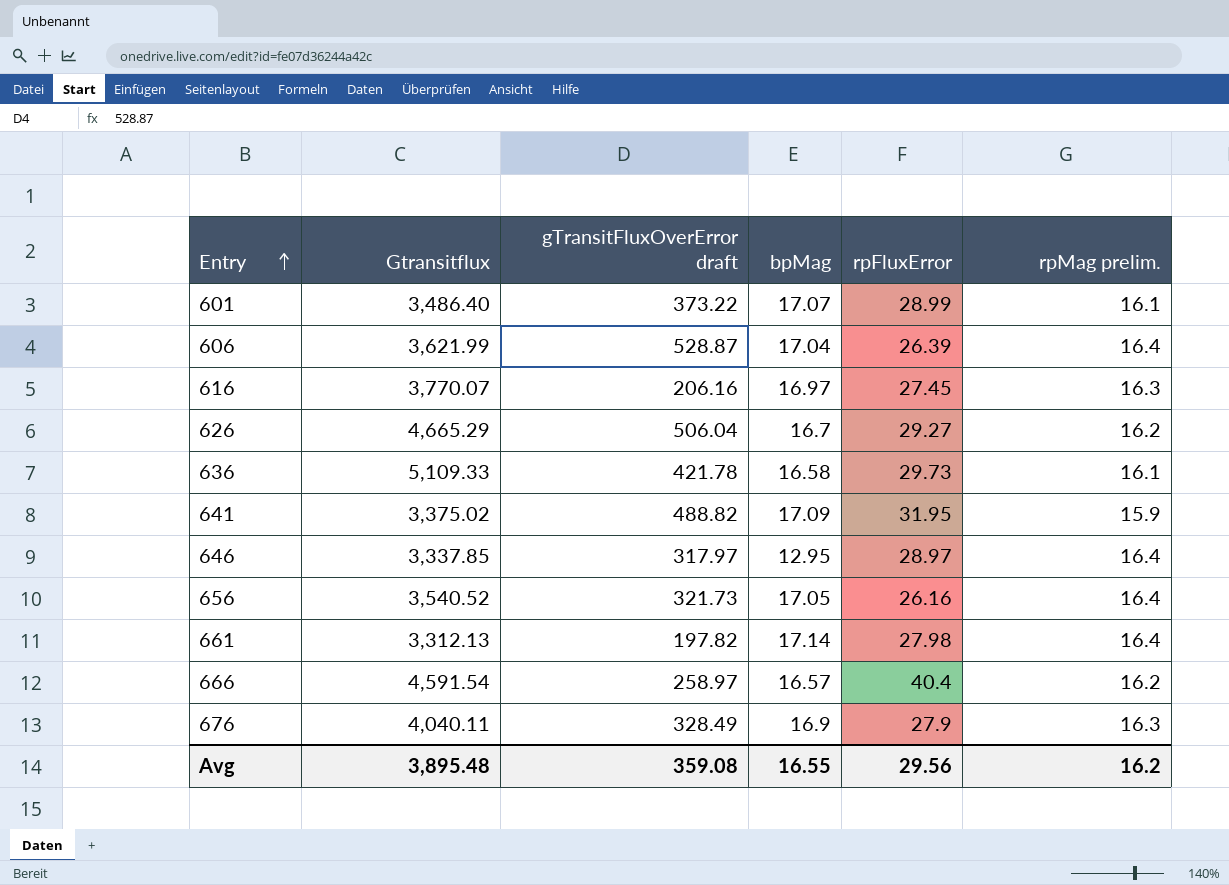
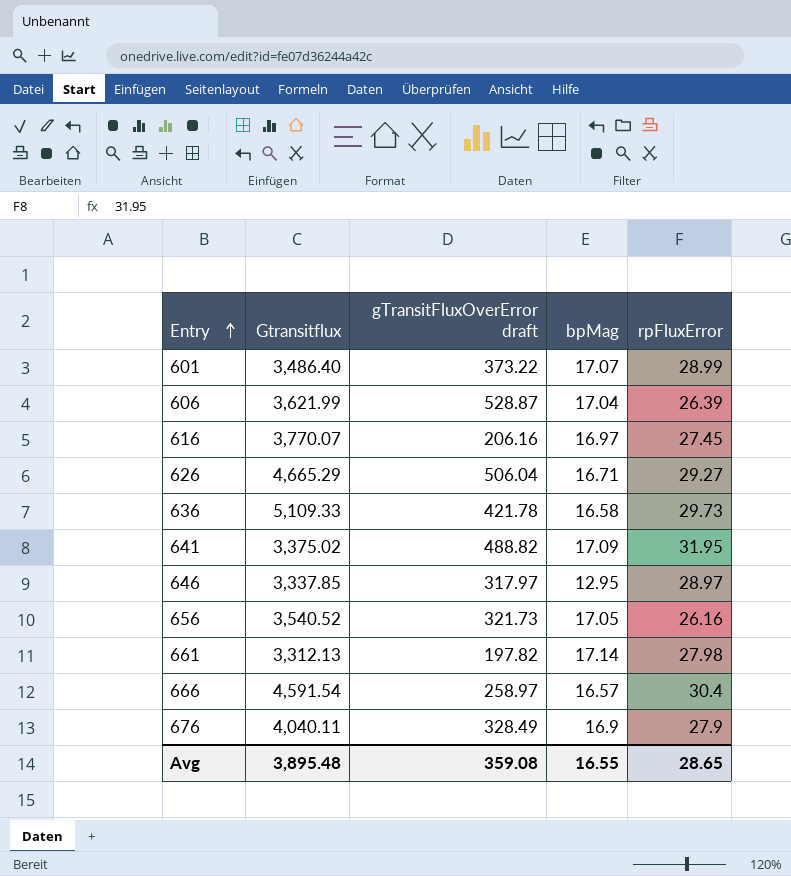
column rpMag prelim. | position: 6 -> none
626 | bpMag: 16.7 -> 16.71
666 | rpFluxError: 40.4 -> 30.4
Avg | rpFluxError: 29.56 -> 28.65

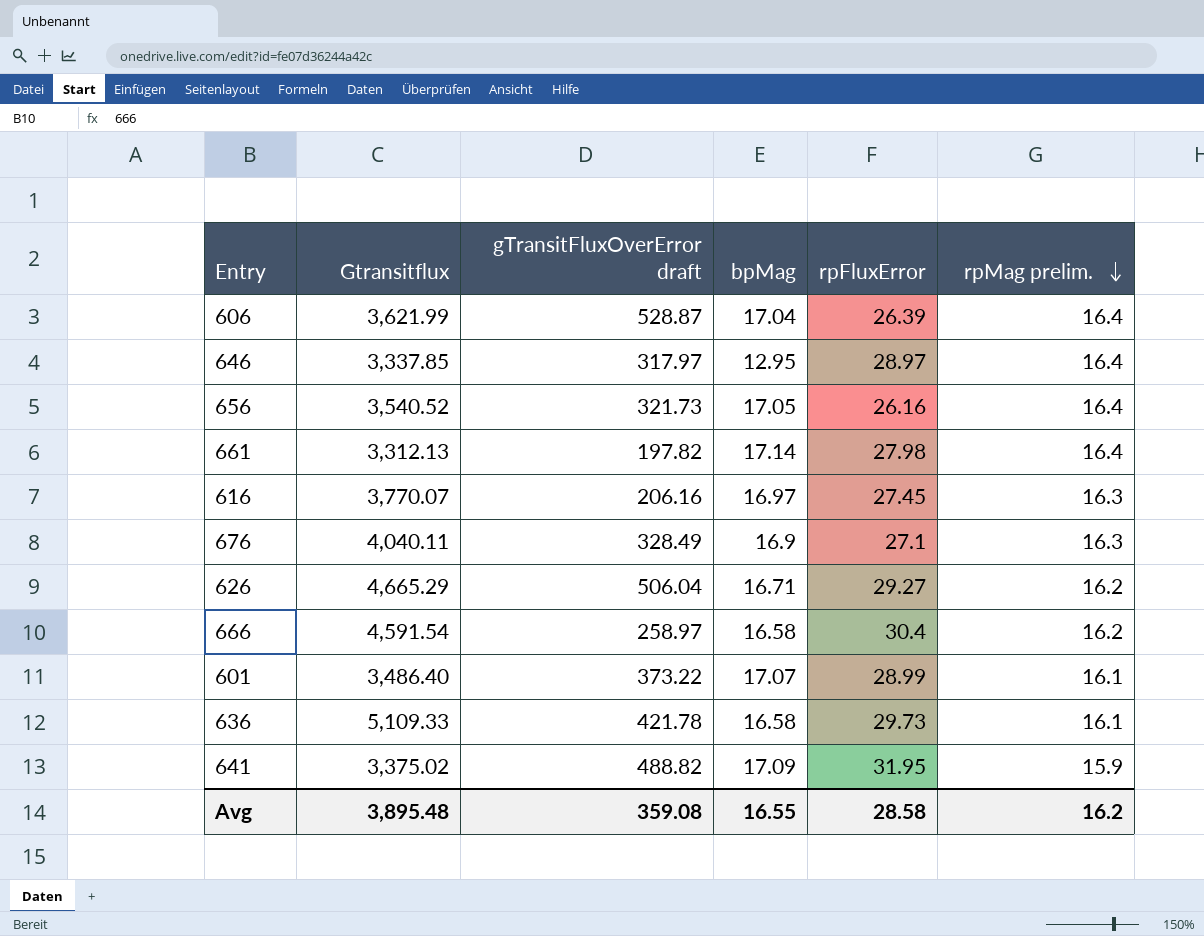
row order: Entry ascending -> rpMag prelim. descending
column rpMag prelim. | position: none -> 6
676 | rpFluxError: 27.9 -> 27.1
666 | bpMag: 16.57 -> 16.58
Avg | rpFluxError: 28.65 -> 28.58

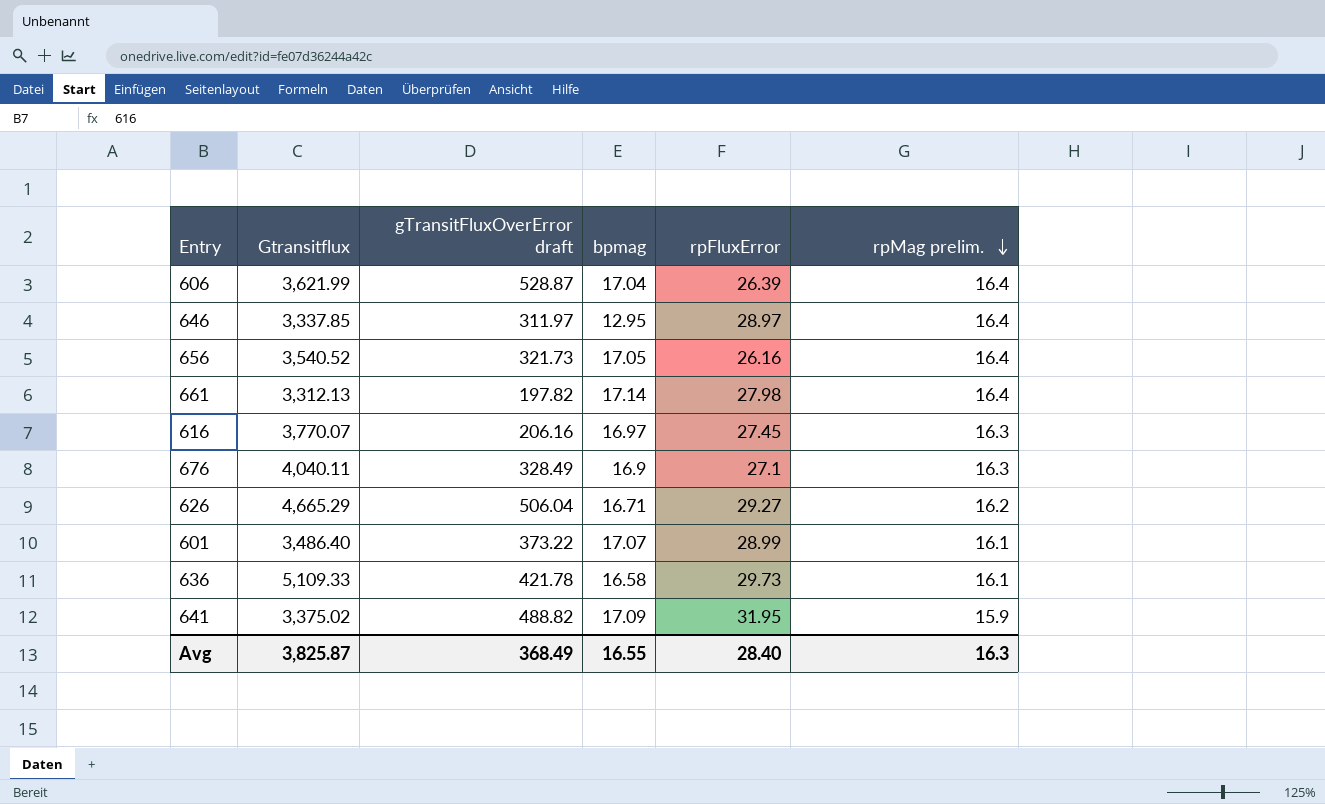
column name: bpMag -> bpmag
row 666: 4,591.54 | 258.97 | 16.58 | 30.4 | 16.2 -> none
646 | gTransitFluxOverError draft: 317.97 -> 311.97
Avg | Gtransitflux: 3,895.48 -> 3,825.87
Avg | gTransitFluxOverError draft: 359.08 -> 368.49
Avg | rpFluxError: 28.58 -> 28.40
Avg | rpMag prelim.: 16.2 -> 16.3

